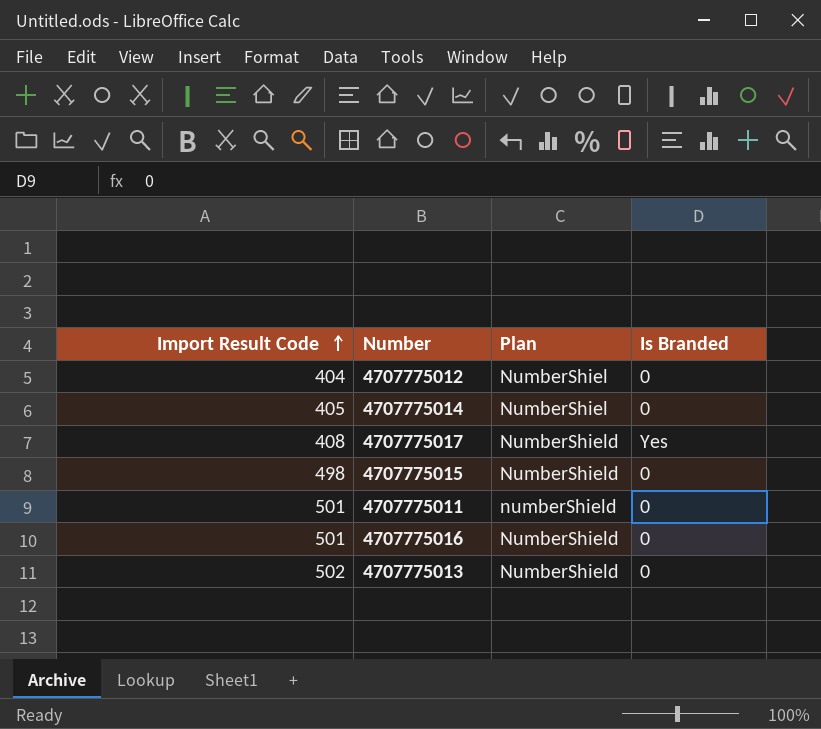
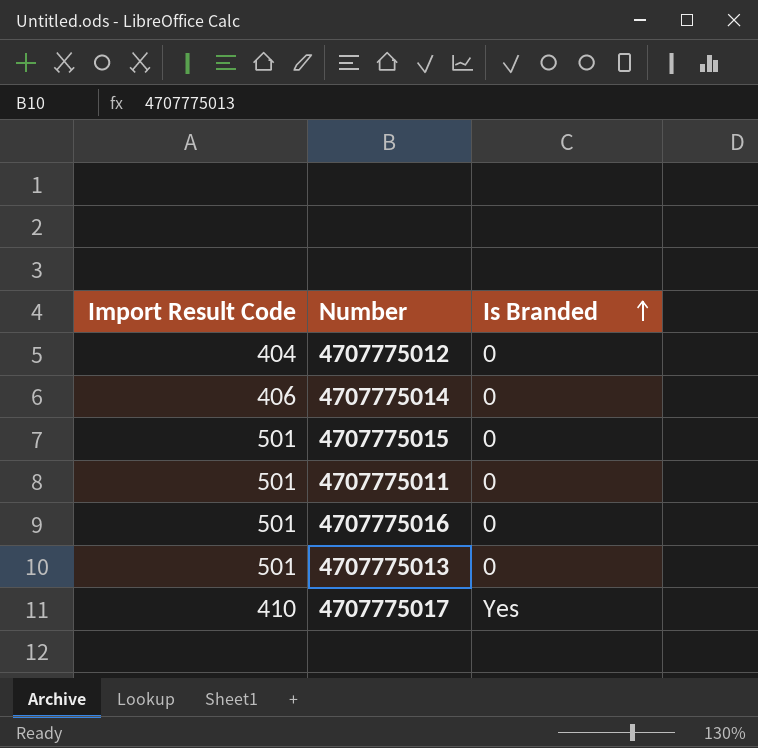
row order: Import Result Code ascending -> Is Branded ascending
column Plan | position: 3 -> none
4707775014 | Import Result Code: 405 -> 406
4707775015 | Import Result Code: 498 -> 501
4707775013 | Import Result Code: 502 -> 501
4707775017 | Import Result Code: 408 -> 410

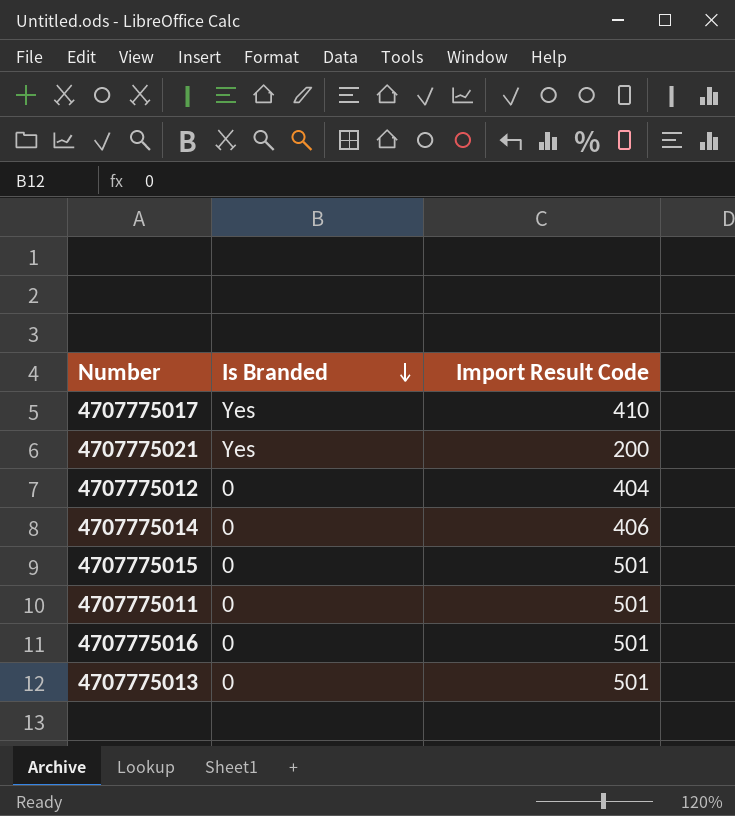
row order: Is Branded ascending -> Is Branded descending
column Import Result Code | position: 1 -> 3
row 4707775021: none -> Yes | 200

